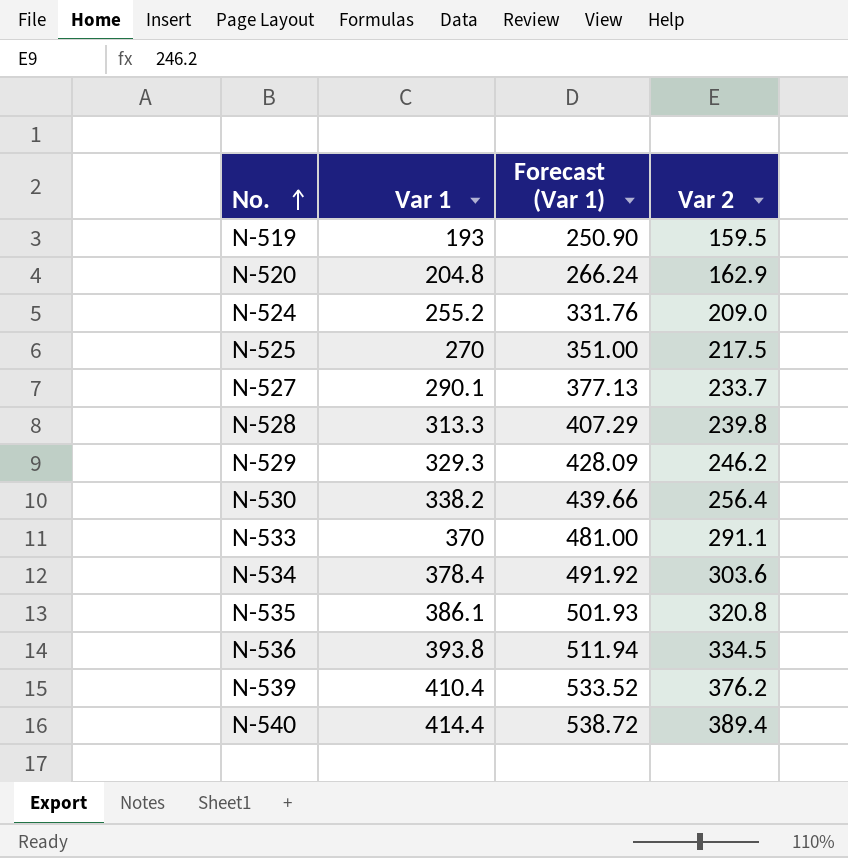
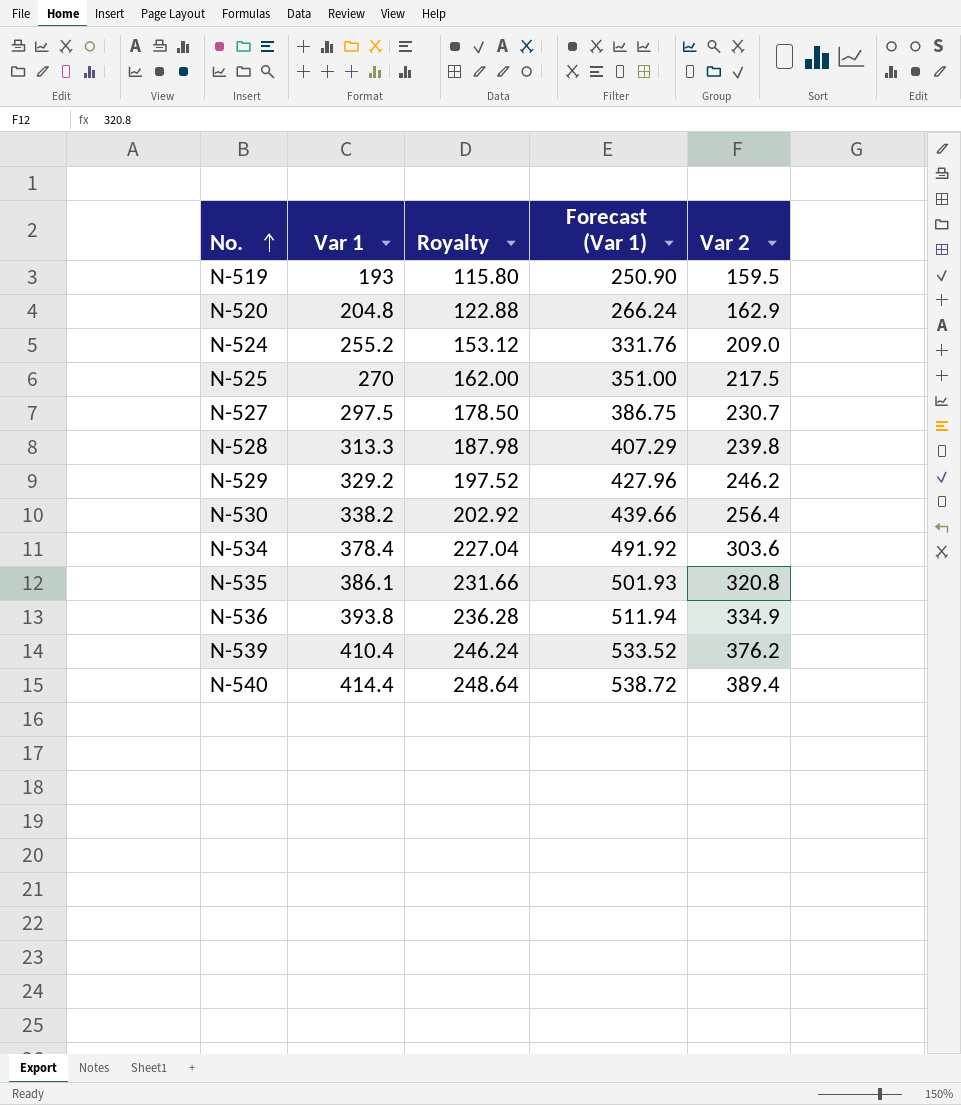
column Royalty | formula: none -> [Var 1] * 0.6
row N-533: 370 | 481.00 | 291.1 -> none
N-527 | Var 1: 290.1 -> 297.5
N-527 | Forecast (Var 1): 377.13 -> 386.75
N-527 | Var 2: 233.7 -> 230.7
N-529 | Var 1: 329.3 -> 329.2
N-529 | Forecast (Var 1): 428.09 -> 427.96
N-536 | Var 2: 334.5 -> 334.9

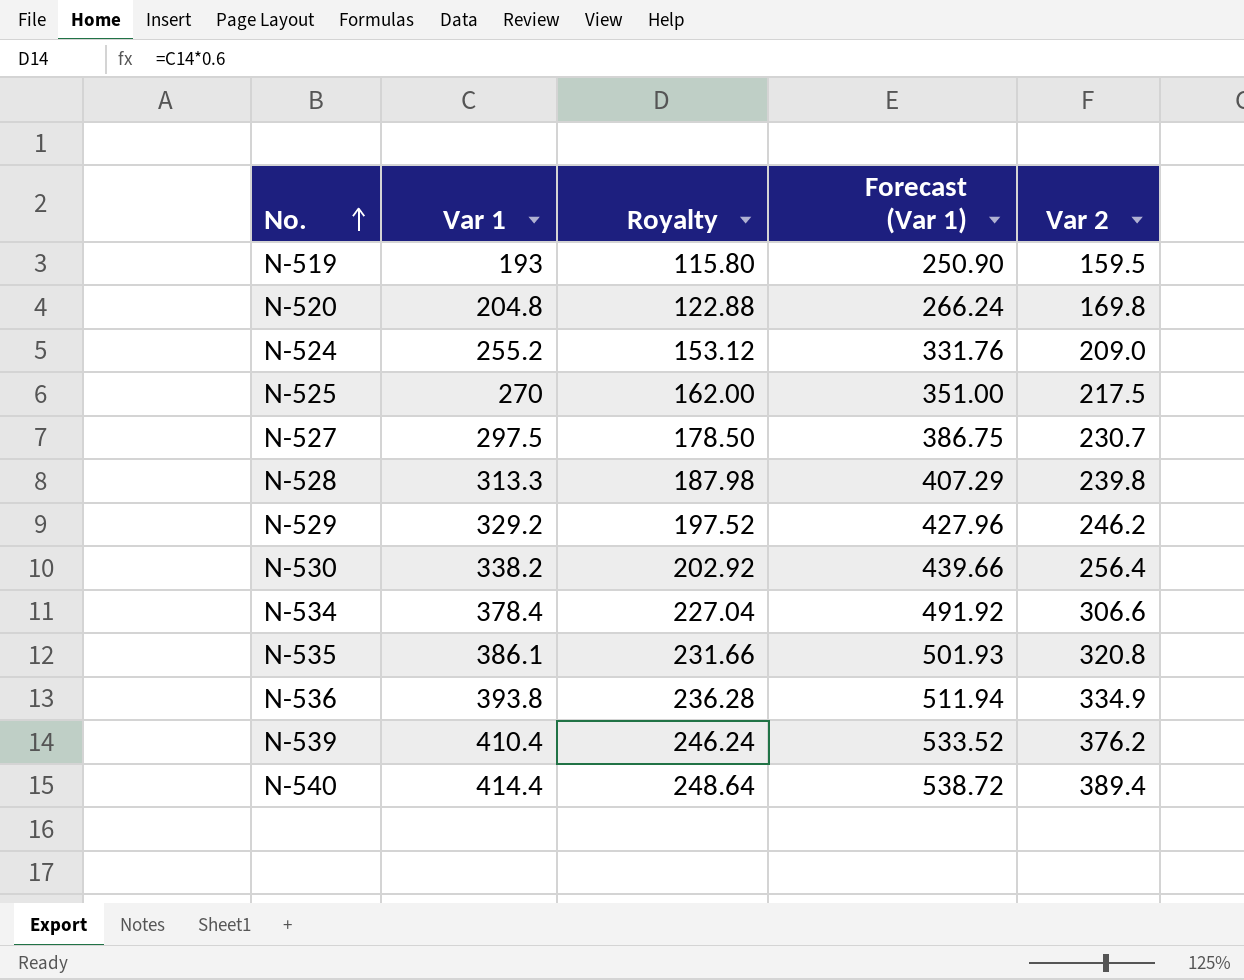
N-520 | Var 2: 162.9 -> 169.8
N-534 | Var 2: 303.6 -> 306.6

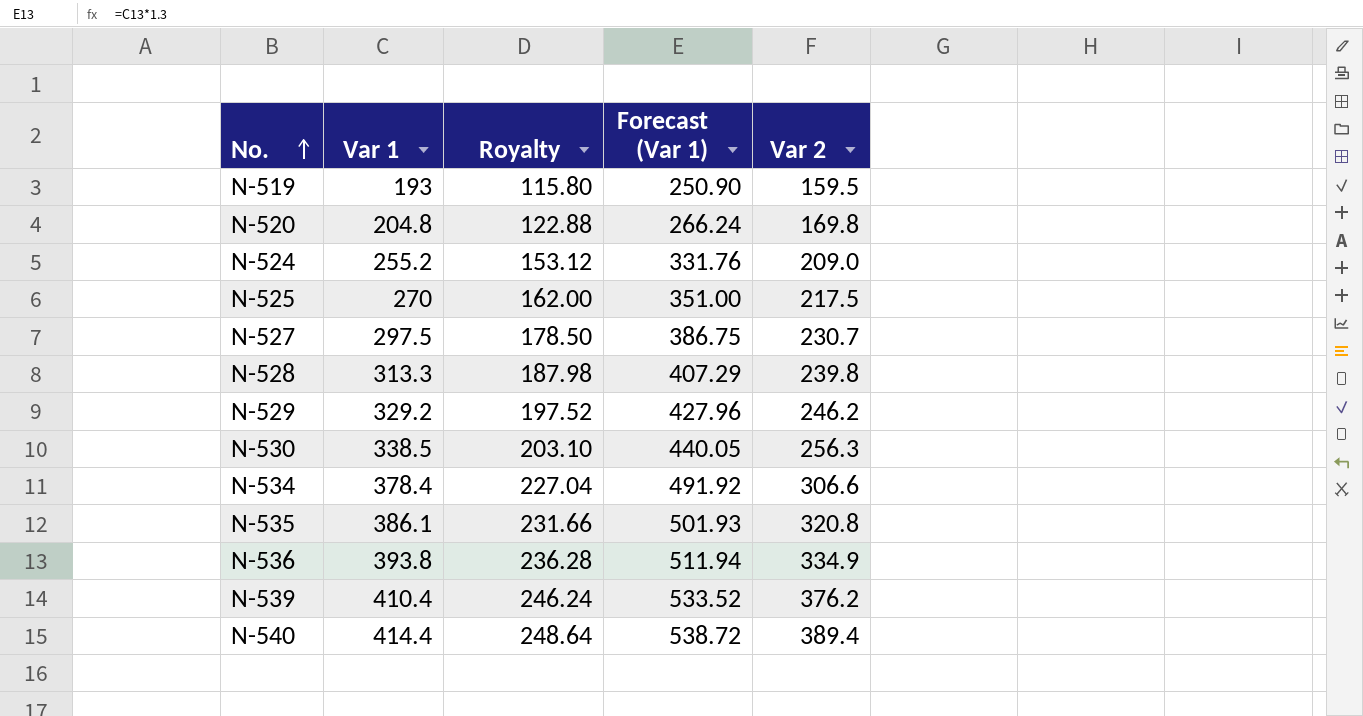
N-530 | Var 1: 338.2 -> 338.5
N-530 | Royalty: 202.92 -> 203.10
N-530 | Forecast (Var 1): 439.66 -> 440.05
N-530 | Var 2: 256.4 -> 256.3

